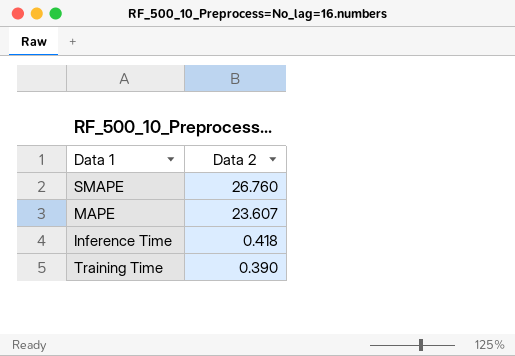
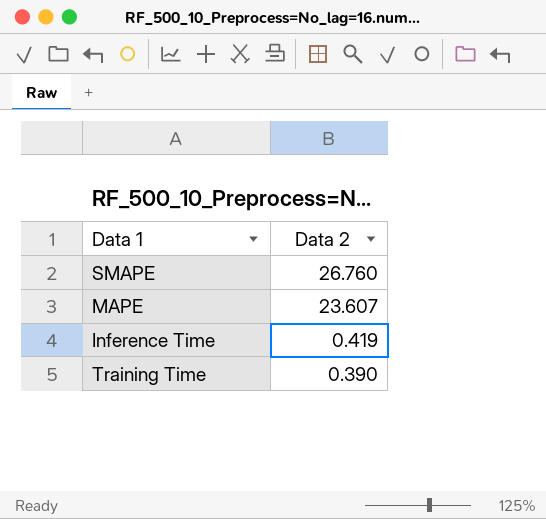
Inference Time | Data 2: 0.418 -> 0.419

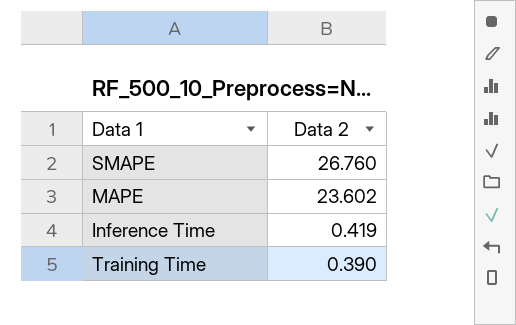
MAPE | Data 2: 23.607 -> 23.602

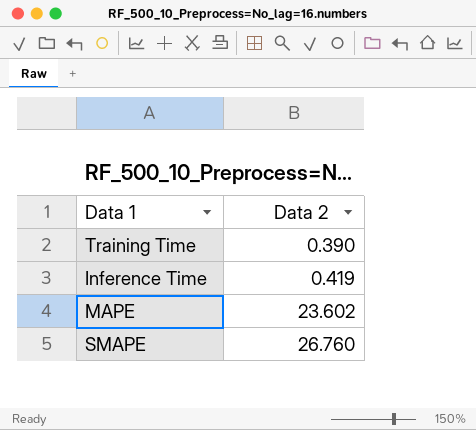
row order: Data 2 descending -> Data 2 ascending

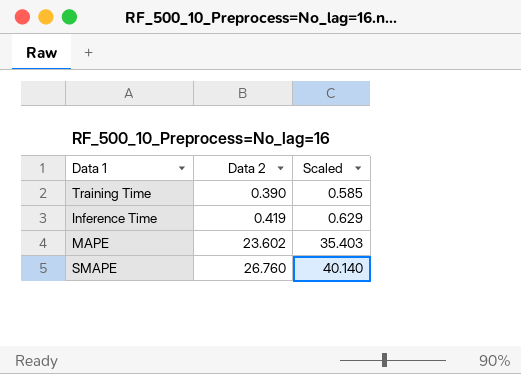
column Scaled | formula: none -> [Data 2] * 1.5

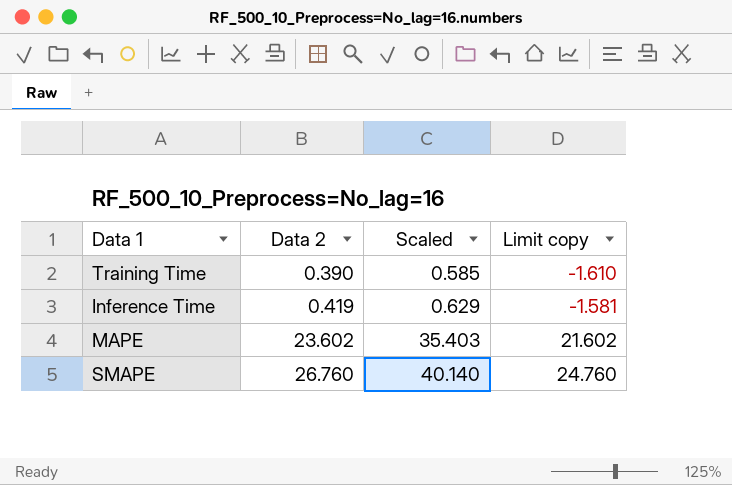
column Limit copy | formula: none -> [Data 2] - 2

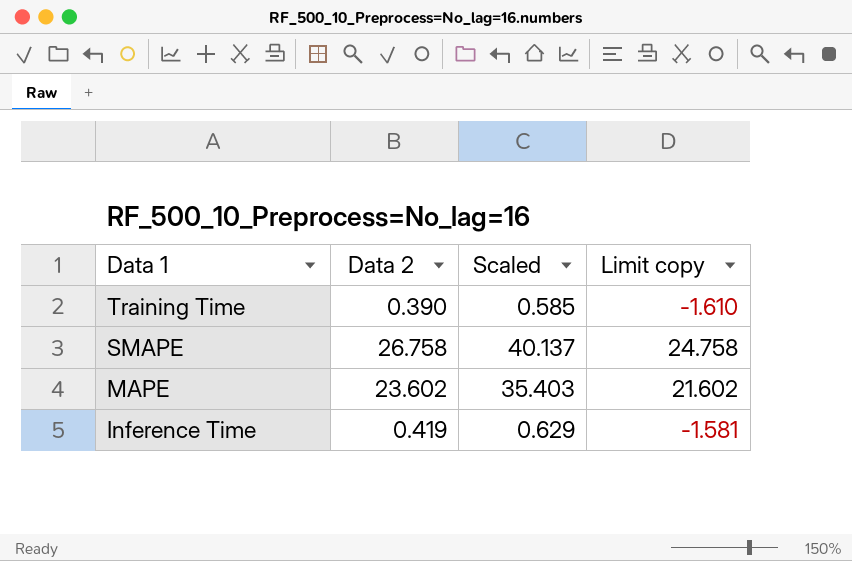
row order: Data 2 ascending -> Data 1 descending
SMAPE | Data 2: 26.760 -> 26.758
SMAPE | Scaled: 40.140 -> 40.137
SMAPE | Limit copy: 24.760 -> 24.758

